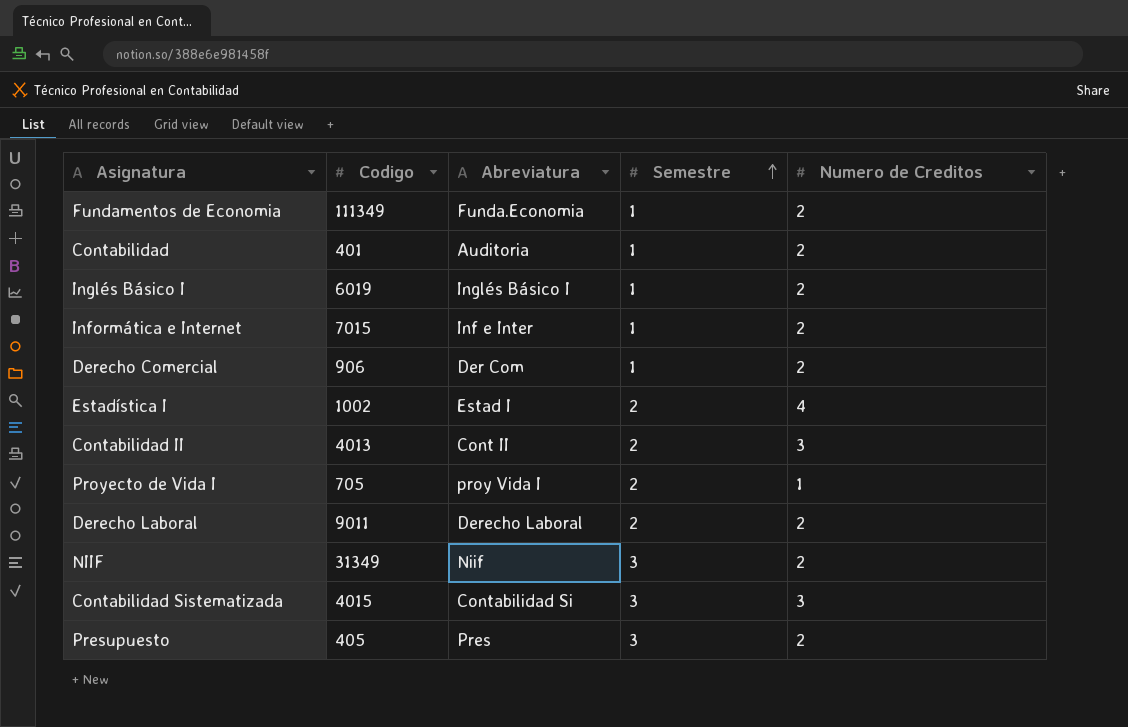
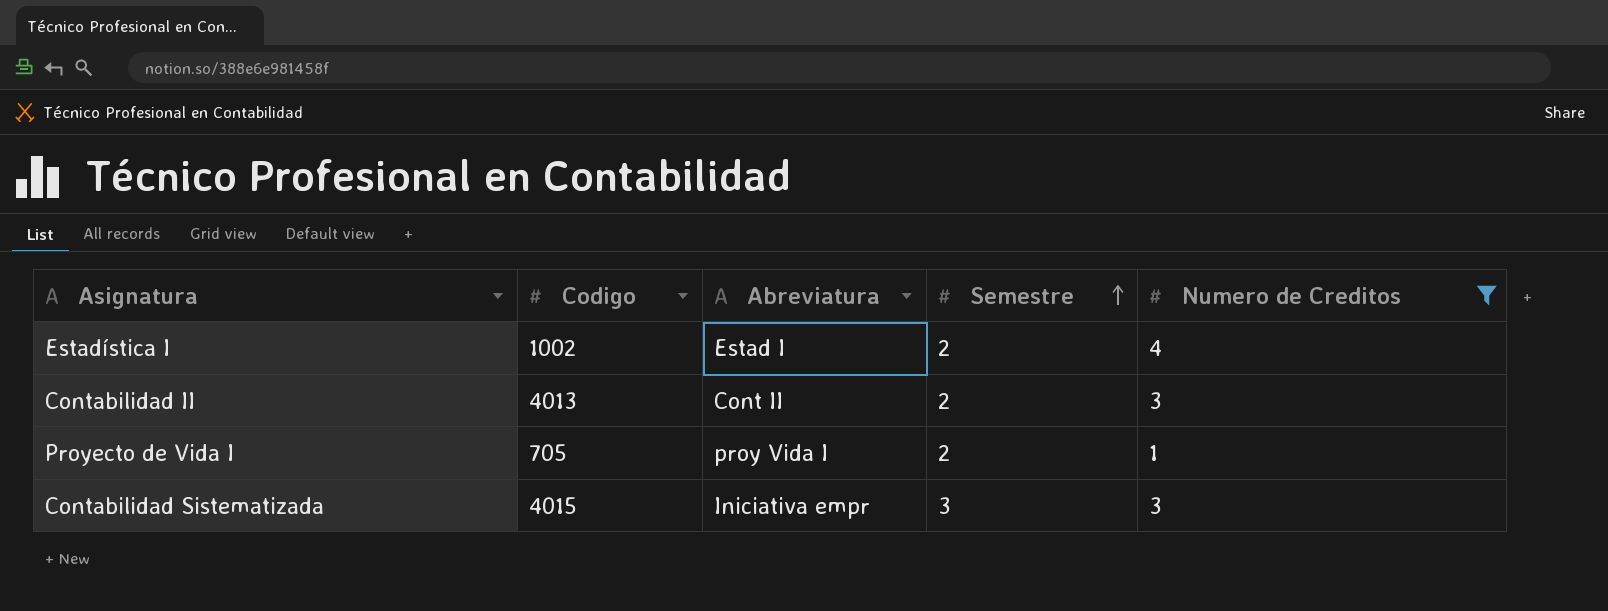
filter: none -> Numero de Creditos != 2
Contabilidad Sistematizada | Abreviatura: Contabilidad Si -> Iniciativa empr

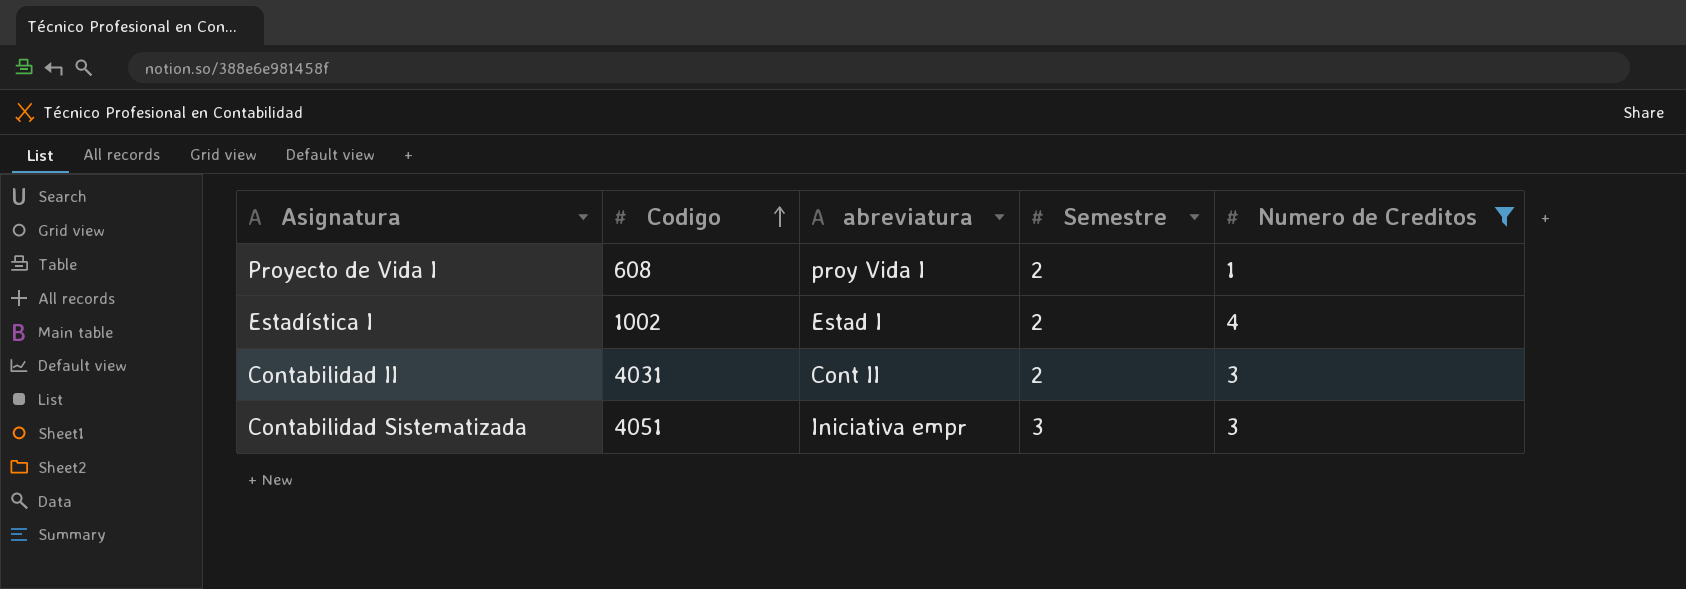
row order: Semestre ascending -> Codigo ascending
column name: Abreviatura -> abreviatura
Proyecto de Vida I | Codigo: 705 -> 608
Contabilidad II | Codigo: 4013 -> 4031
Contabilidad Sistematizada | Codigo: 4015 -> 4051

